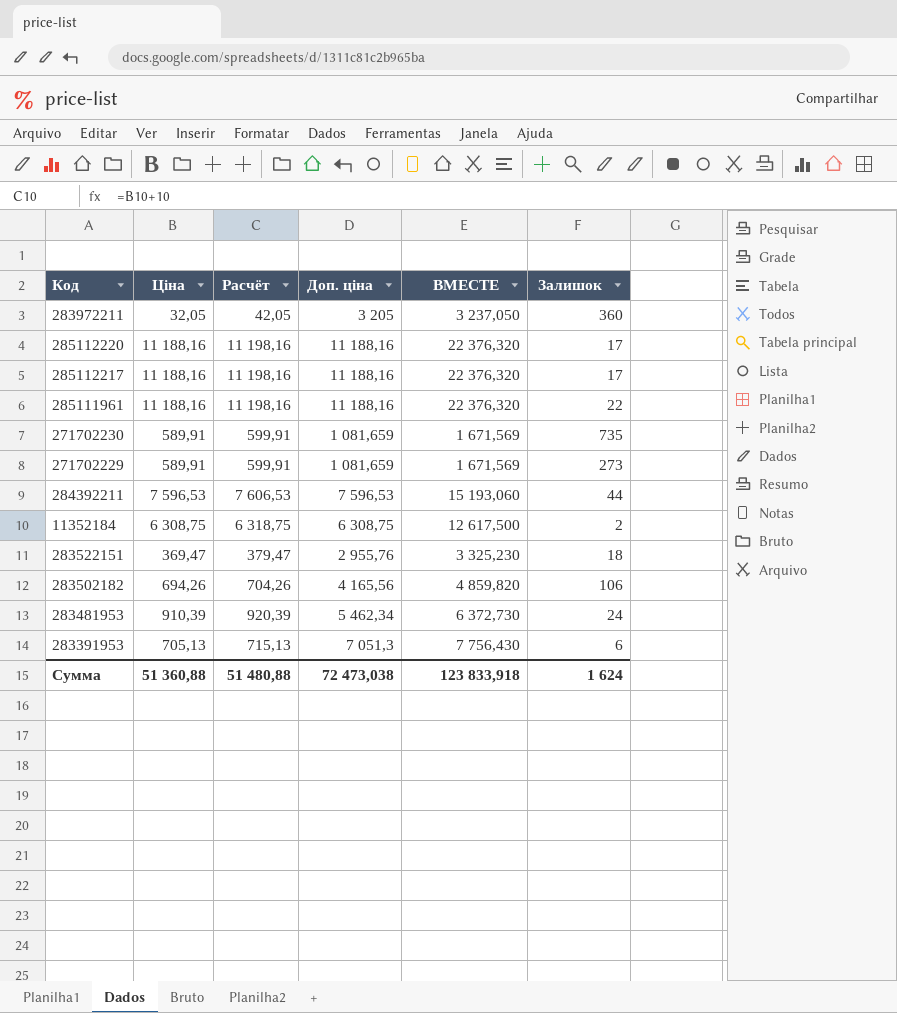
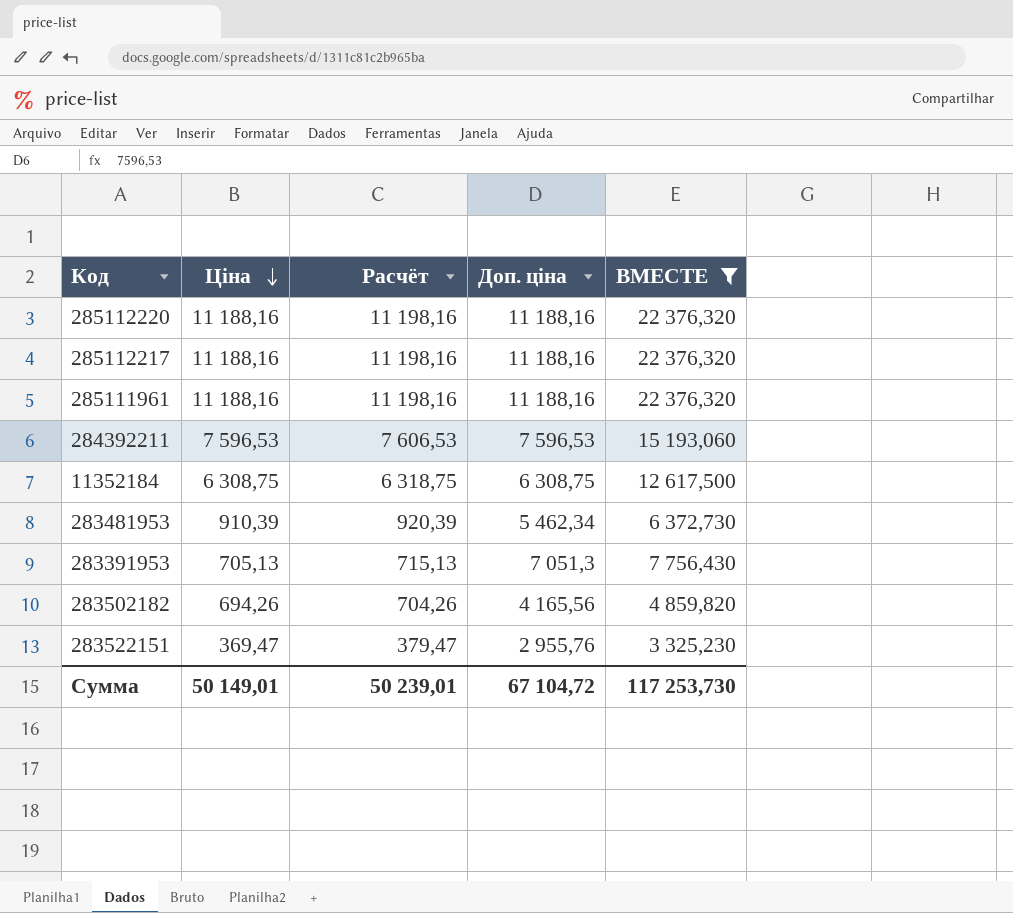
filter: none -> ВМЕСТЕ >= 3 325,230
row order: none -> Ціна descending
column Залишок | position: 6 -> none
Сумма | Ціна: 51 360,88 -> 50 149,01
Сумма | Расчёт: 51 480,88 -> 50 239,01
Сумма | Доп. ціна: 72 473,038 -> 67 104,72
Сумма | ВМЕСТЕ: 123 833,918 -> 117 253,730

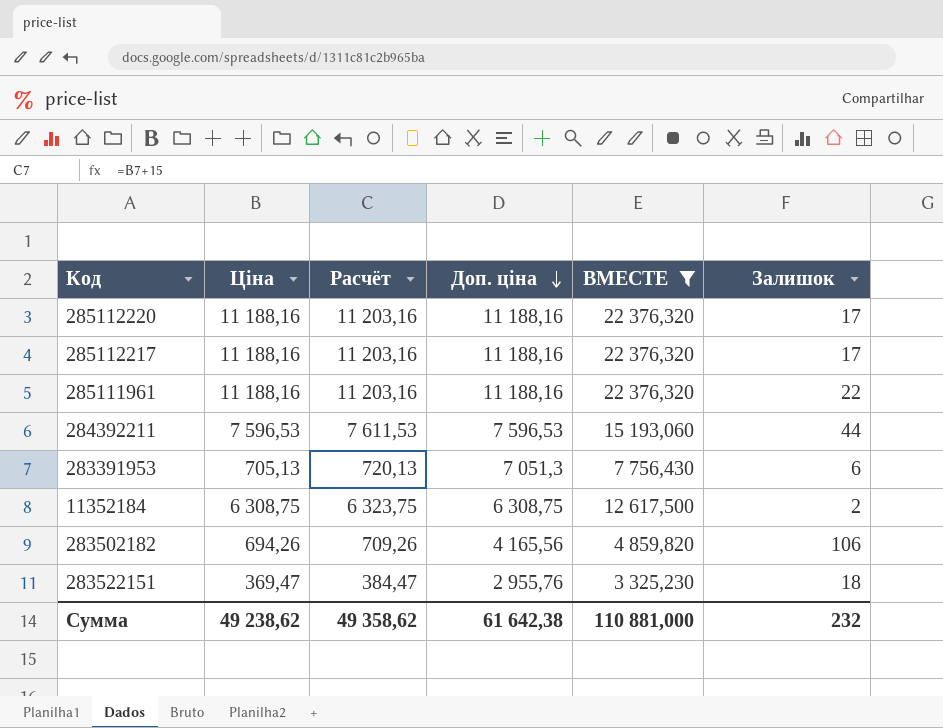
row order: Ціна descending -> Доп. ціна descending
column Расчёт | formula: [Ціна] + 10 -> [Ціна] + 15
column Залишок | position: none -> 6
row 283481953: 910,39 | 920,39 | 5 462,34 | 6 372,730 -> none
Сумма | Ціна: 50 149,01 -> 49 238,62
Сумма | Расчёт: 50 239,01 -> 49 358,62
Сумма | Доп. ціна: 67 104,72 -> 61 642,38
Сумма | ВМЕСТЕ: 117 253,730 -> 110 881,000

